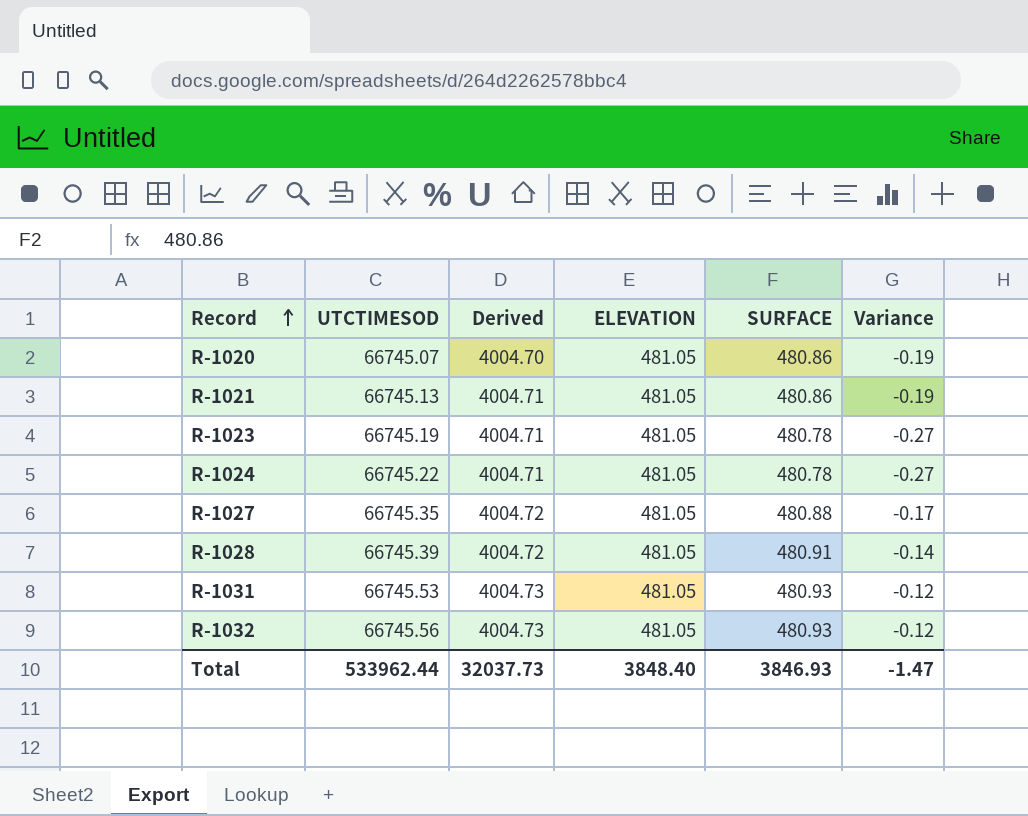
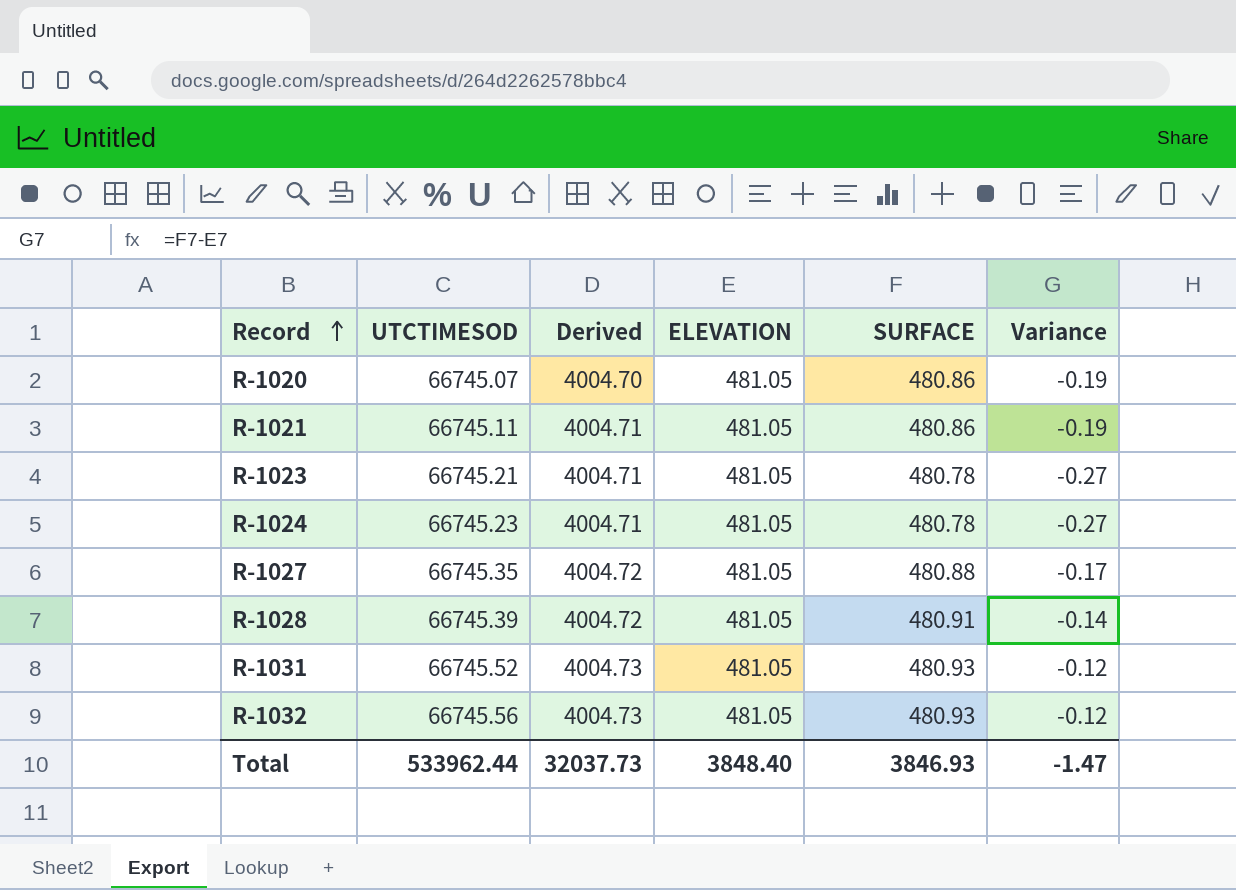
R-1021 | UTCTIMESOD: 66745.13 -> 66745.11
R-1023 | UTCTIMESOD: 66745.19 -> 66745.21
R-1024 | UTCTIMESOD: 66745.22 -> 66745.23
R-1031 | UTCTIMESOD: 66745.53 -> 66745.52

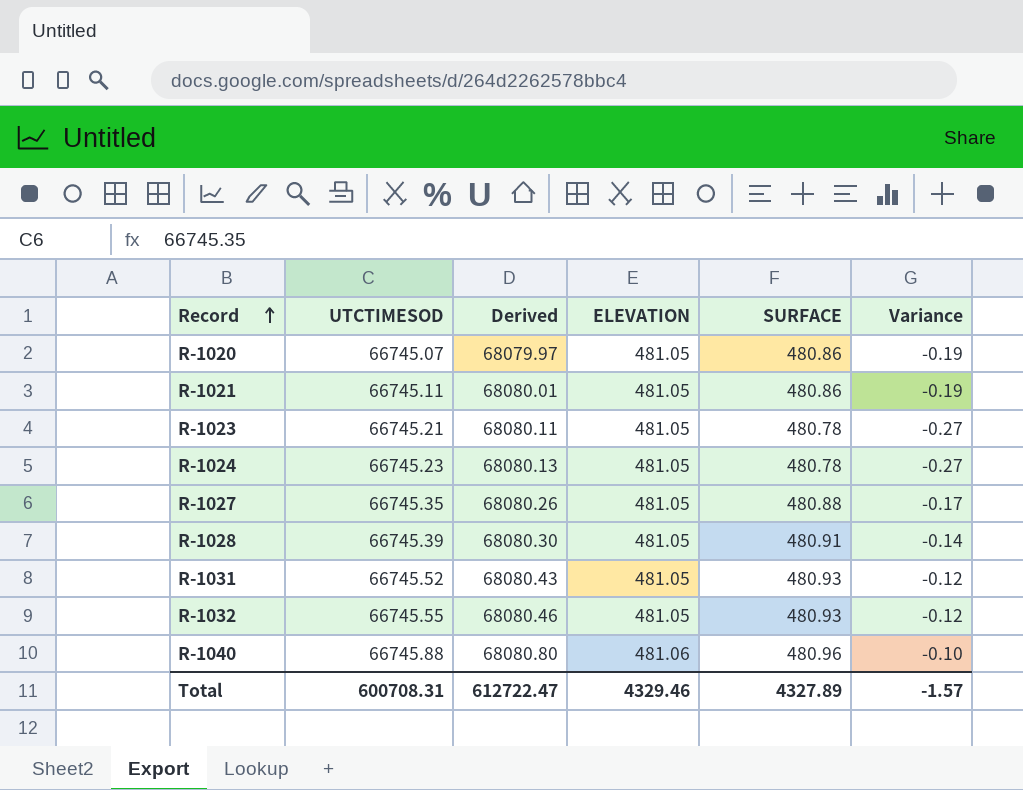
column Derived | formula: [UTCTIMESOD] * 0.06 -> [UTCTIMESOD] * 1.02
R-1032 | UTCTIMESOD: 66745.56 -> 66745.55
row R-1040: none -> 66745.88 | 68080.80 | 481.06 | 480.96 | -0.10
Total | UTCTIMESOD: 533962.44 -> 600708.31
Total | Derived: 32037.73 -> 612722.47
Total | ELEVATION: 3848.40 -> 4329.46
Total | SURFACE: 3846.93 -> 4327.89
Total | Variance: -1.47 -> -1.57

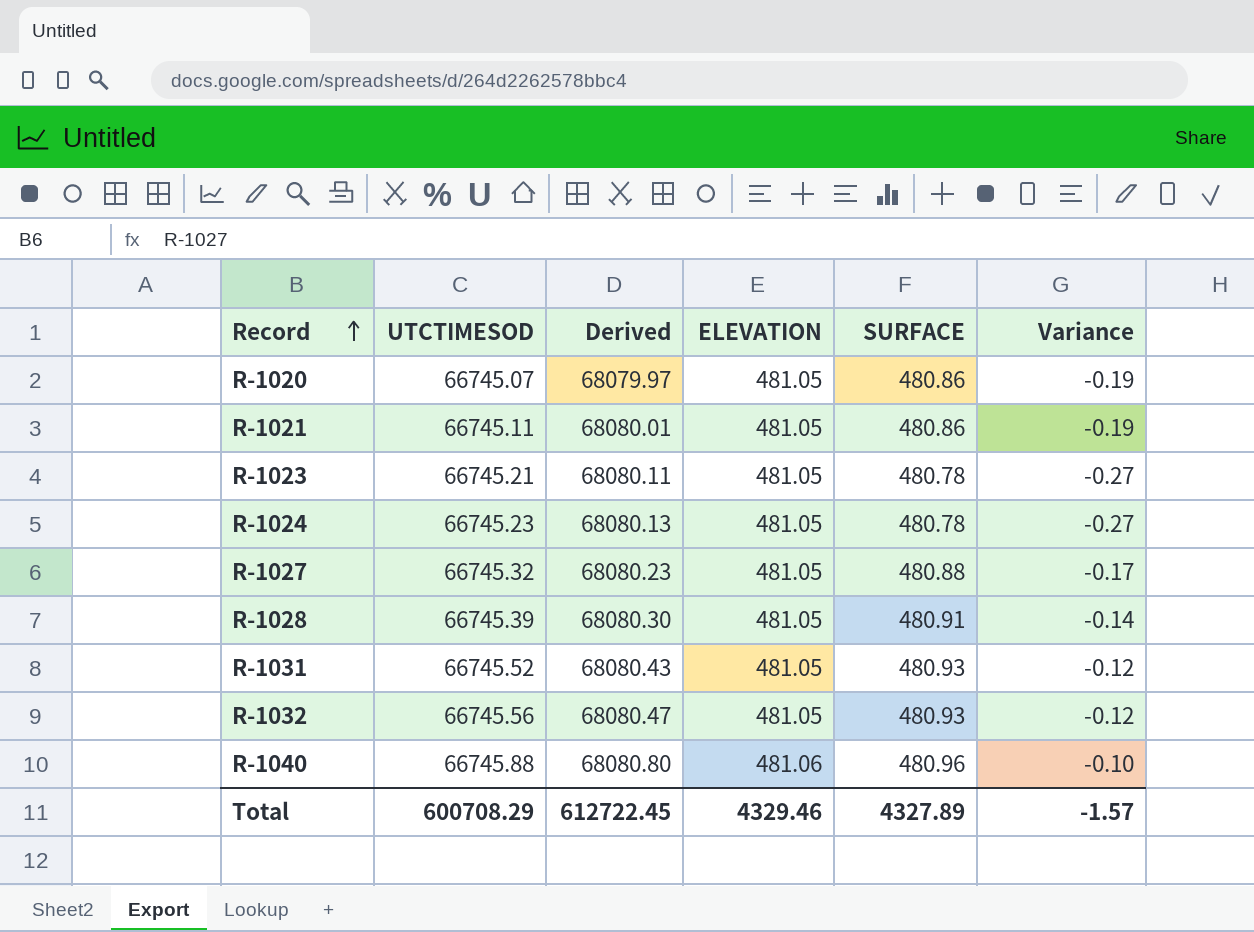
R-1027 | UTCTIMESOD: 66745.35 -> 66745.32
R-1027 | Derived: 68080.26 -> 68080.23
R-1032 | UTCTIMESOD: 66745.55 -> 66745.56
R-1032 | Derived: 68080.46 -> 68080.47
Total | UTCTIMESOD: 600708.31 -> 600708.29
Total | Derived: 612722.47 -> 612722.45

